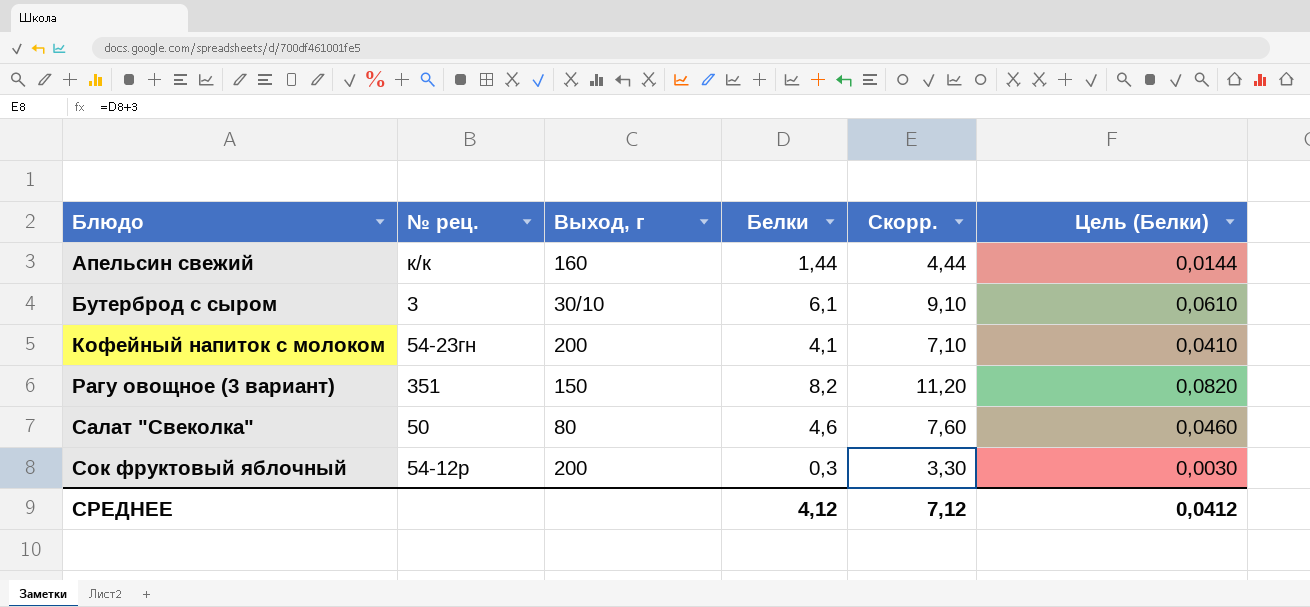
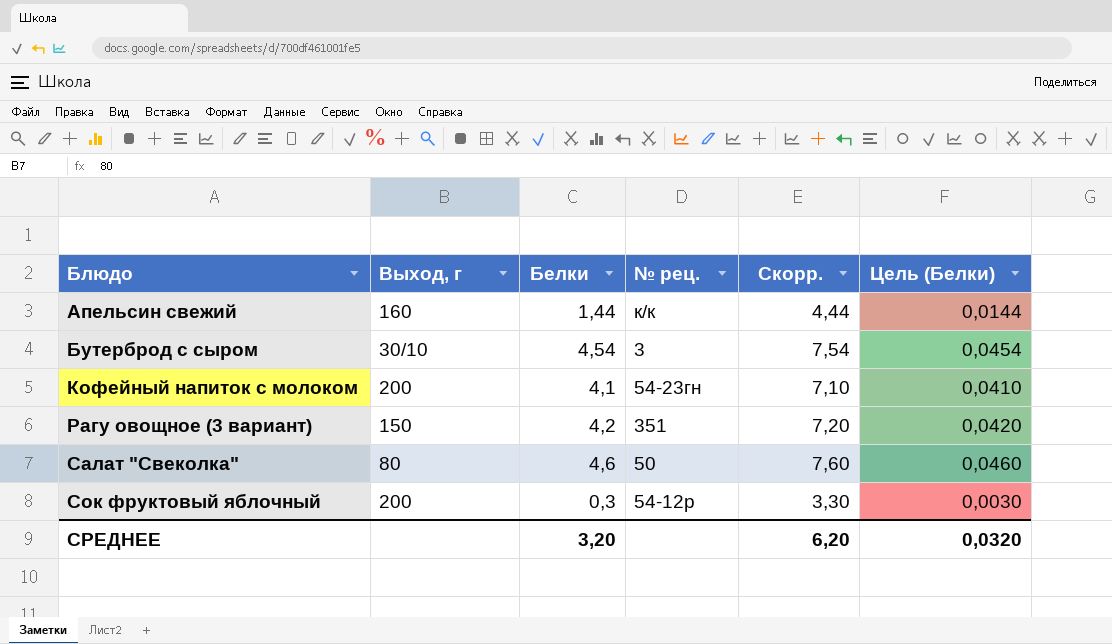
column № рец. | position: 2 -> 4
Бутерброд с сыром | Белки: 6,1 -> 4,54
Бутерброд с сыром | Скорр.: 9,10 -> 7,54
Бутерброд с сыром | Цель (Белки): 0,0610 -> 0,0454
Рагу овощное (3 вариант) | Белки: 8,2 -> 4,2
Рагу овощное (3 вариант) | Скорр.: 11,20 -> 7,20
Рагу овощное (3 вариант) | Цель (Белки): 0,0820 -> 0,0420
СРЕДНЕЕ | Белки: 4,12 -> 3,20
СРЕДНЕЕ | Скорр.: 7,12 -> 6,20
СРЕДНЕЕ | Цель (Белки): 0,0412 -> 0,0320

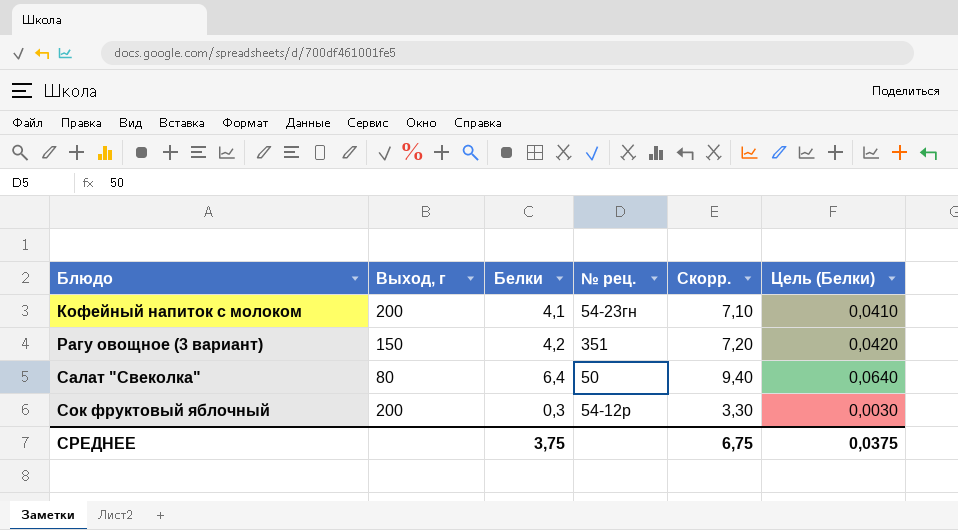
row Апельсин свежий: 160 | 1,44 | к/к | 4,44 | 0,0144 -> none
row Бутерброд с сыром: 30/10 | 4,54 | 3 | 7,54 | 0,0454 -> none
Салат "Свеколка" | Белки: 4,6 -> 6,4
Салат "Свеколка" | Скорр.: 7,60 -> 9,40
Салат "Свеколка" | Цель (Белки): 0,0460 -> 0,0640
СРЕДНЕЕ | Белки: 3,20 -> 3,75
СРЕДНЕЕ | Скорр.: 6,20 -> 6,75
СРЕДНЕЕ | Цель (Белки): 0,0320 -> 0,0375

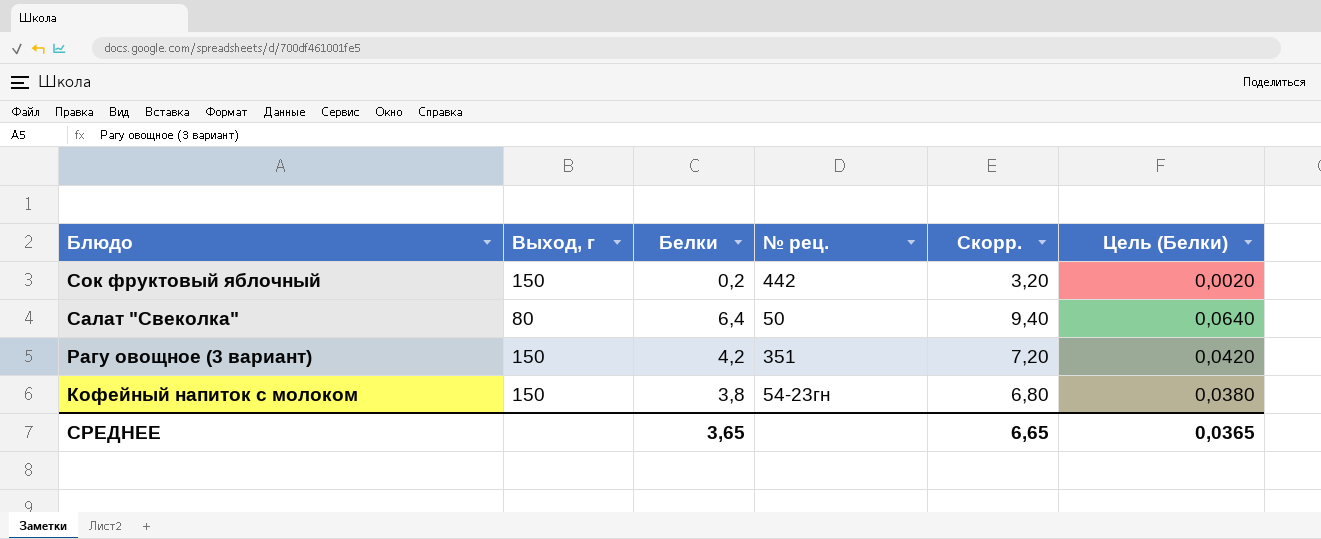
row order: Блюдо ascending -> Блюдо descending
Сок фруктовый яблочный | Выход, г: 200 -> 150
Сок фруктовый яблочный | Белки: 0,3 -> 0,2
Сок фруктовый яблочный | № рец.: 54-12р -> 442
Сок фруктовый яблочный | Скорр.: 3,30 -> 3,20
Сок фруктовый яблочный | Цель (Белки): 0,0030 -> 0,0020
Кофейный напиток с молоком | Выход, г: 200 -> 150
Кофейный напиток с молоком | Белки: 4,1 -> 3,8
Кофейный напиток с молоком | Скорр.: 7,10 -> 6,80
Кофейный напиток с молоком | Цель (Белки): 0,0410 -> 0,0380
СРЕДНЕЕ | Белки: 3,75 -> 3,65
СРЕДНЕЕ | Скорр.: 6,75 -> 6,65
СРЕДНЕЕ | Цель (Белки): 0,0375 -> 0,0365

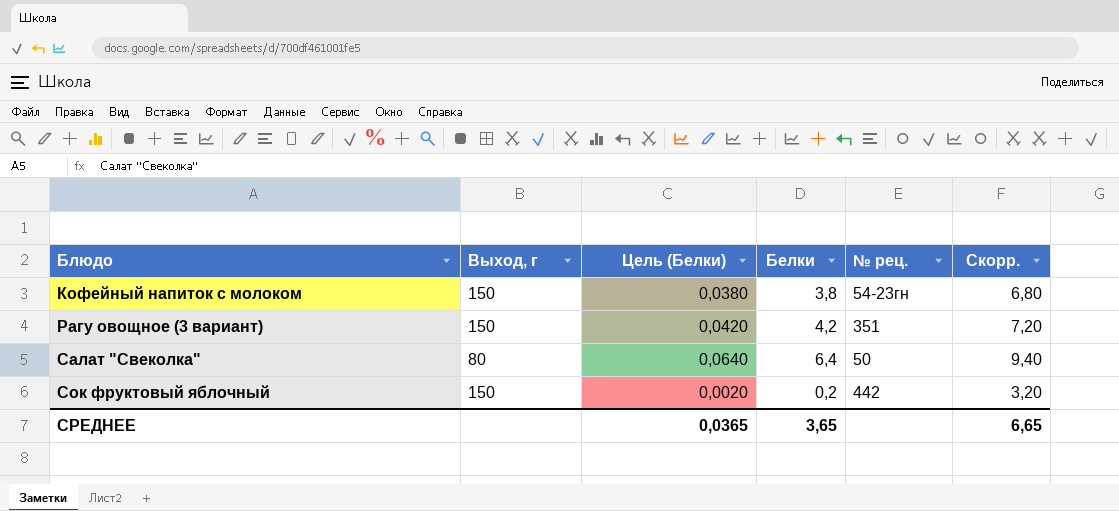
row order: Блюдо descending -> Блюдо ascending
column Цель (Белки) | position: 6 -> 3

